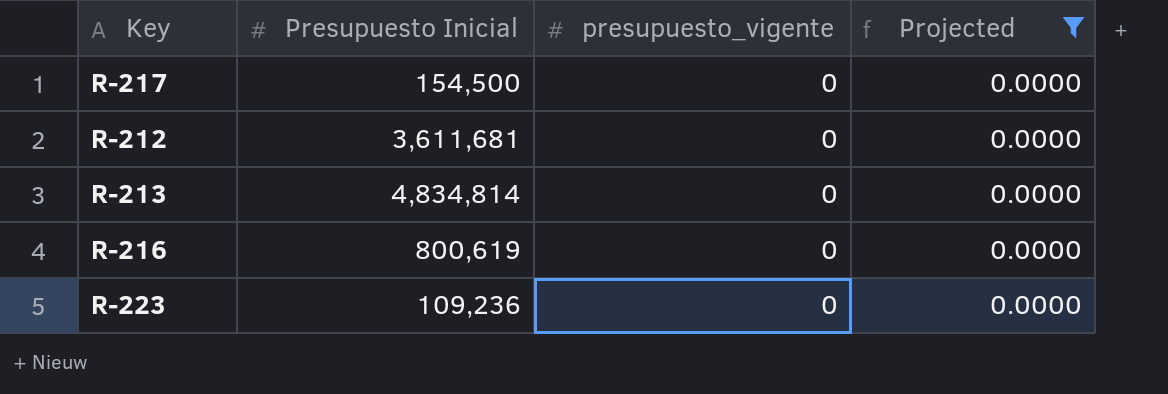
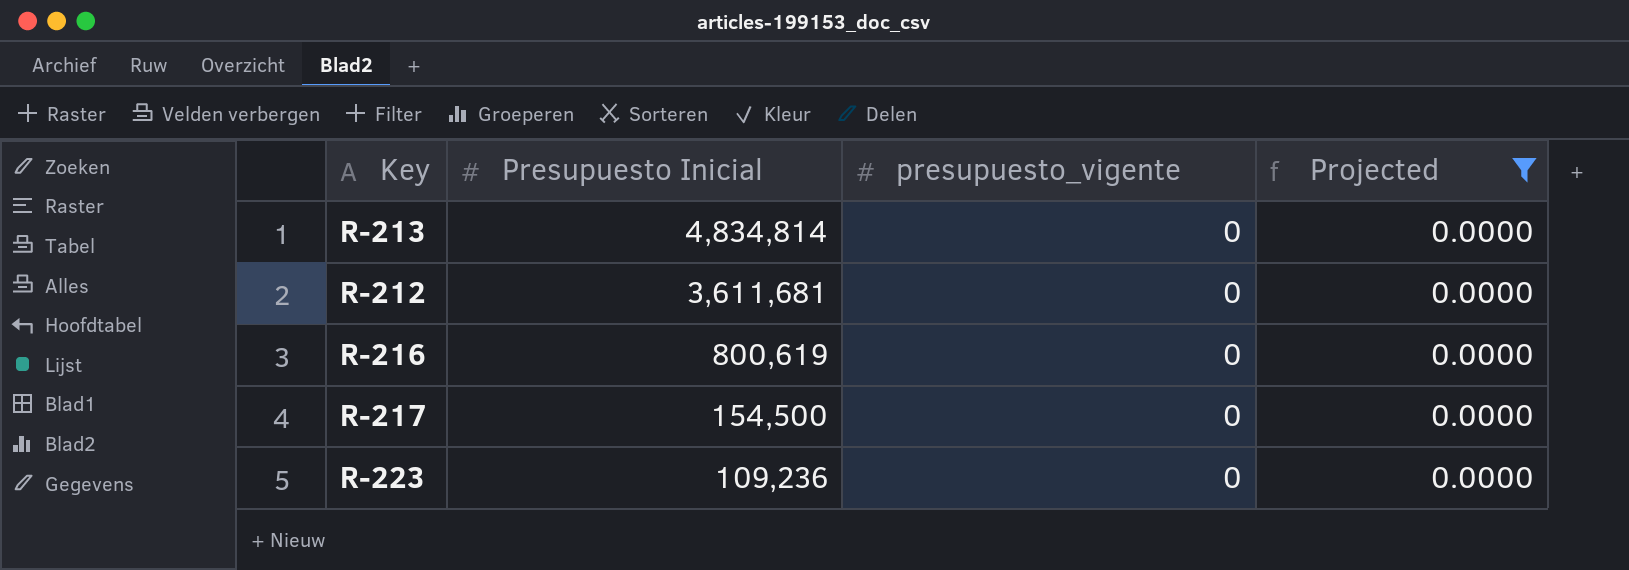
row order: none -> Presupuesto Inicial descending

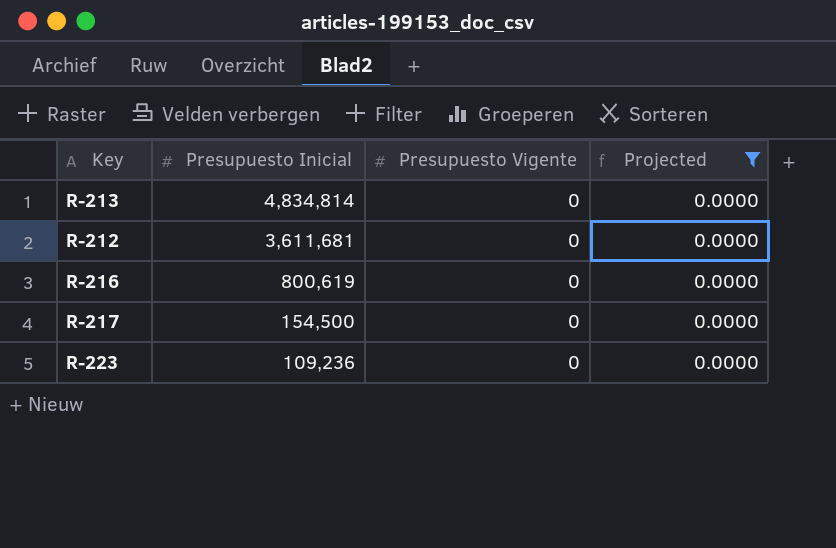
column name: presupuesto_vigente -> Presupuesto Vigente

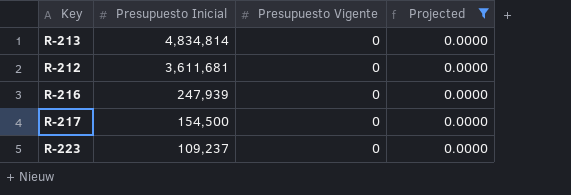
R-216 | Presupuesto Inicial: 800,619 -> 247,939
R-223 | Presupuesto Inicial: 109,236 -> 109,237

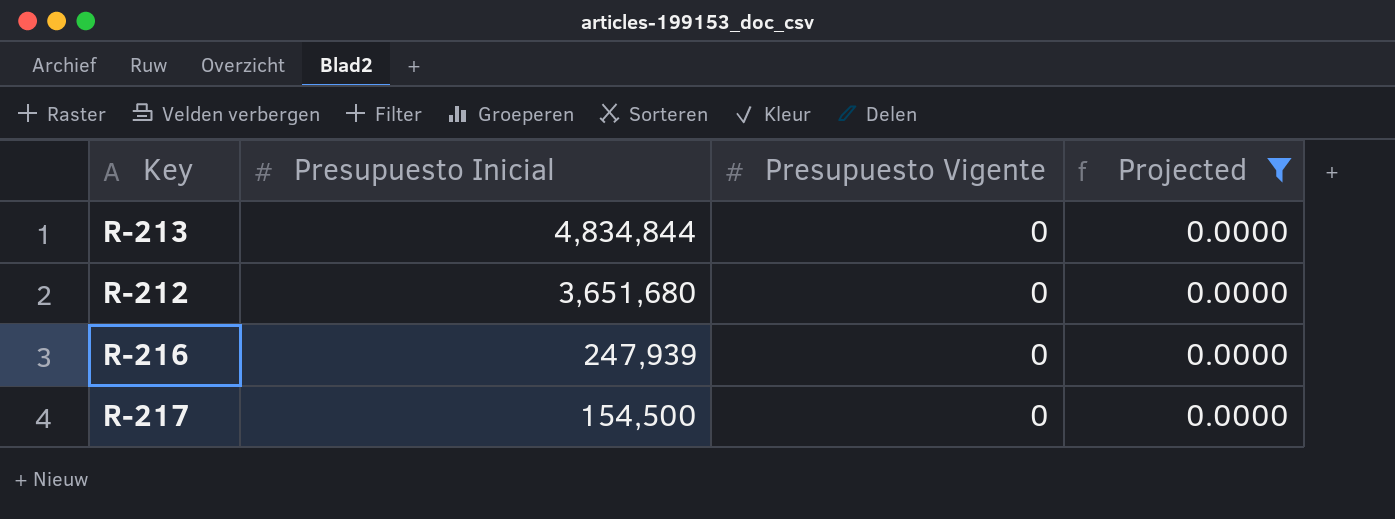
row R-223: 109,237 | 0 | 0.0000 -> none
R-213 | Presupuesto Inicial: 4,834,814 -> 4,834,844
R-212 | Presupuesto Inicial: 3,611,681 -> 3,651,680

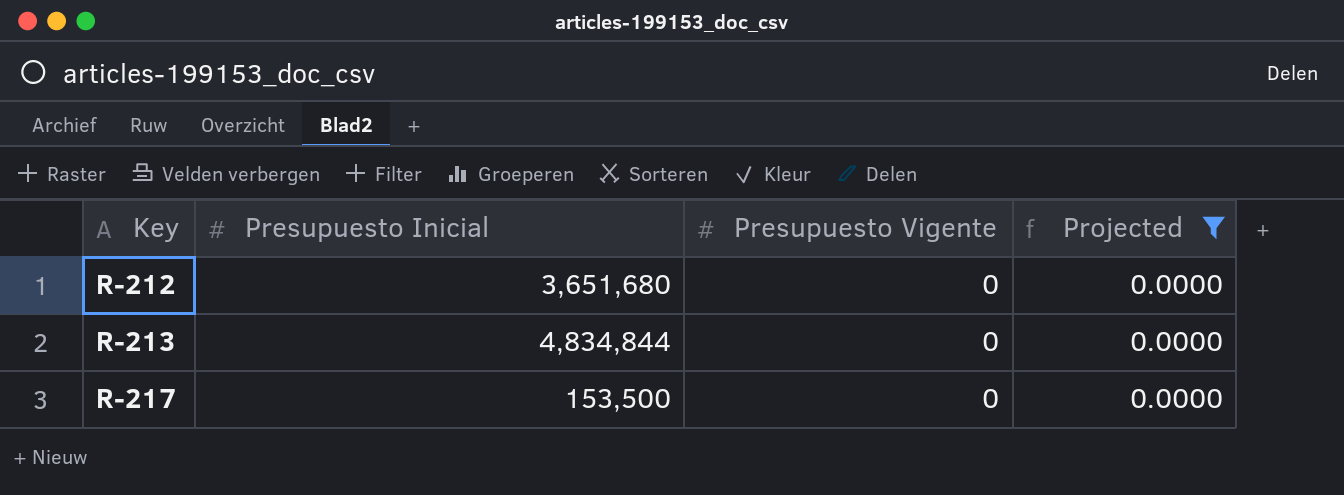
row order: Presupuesto Inicial descending -> Key ascending
row R-216: 247,939 | 0 | 0.0000 -> none
R-217 | Presupuesto Inicial: 154,500 -> 153,500

